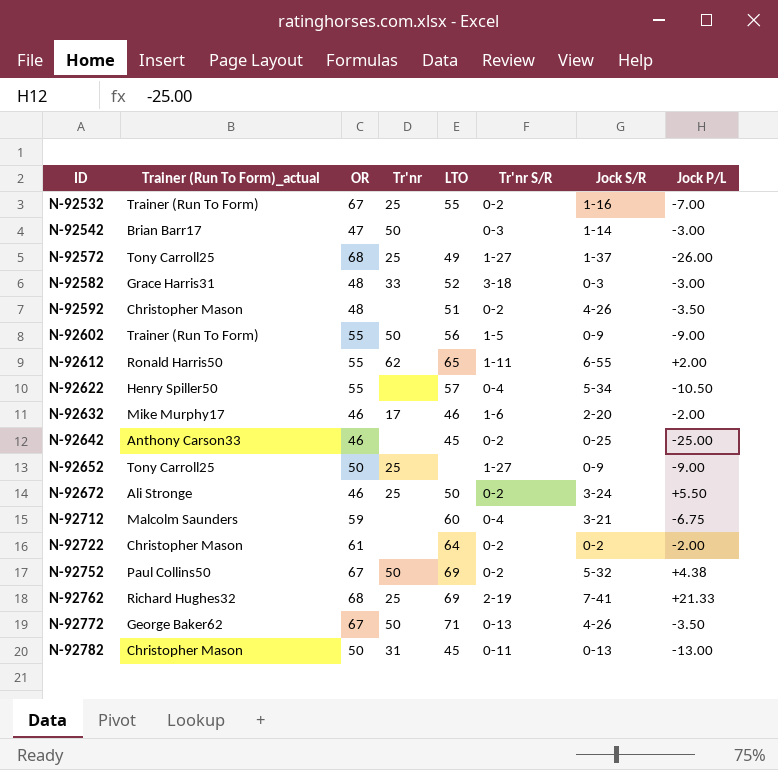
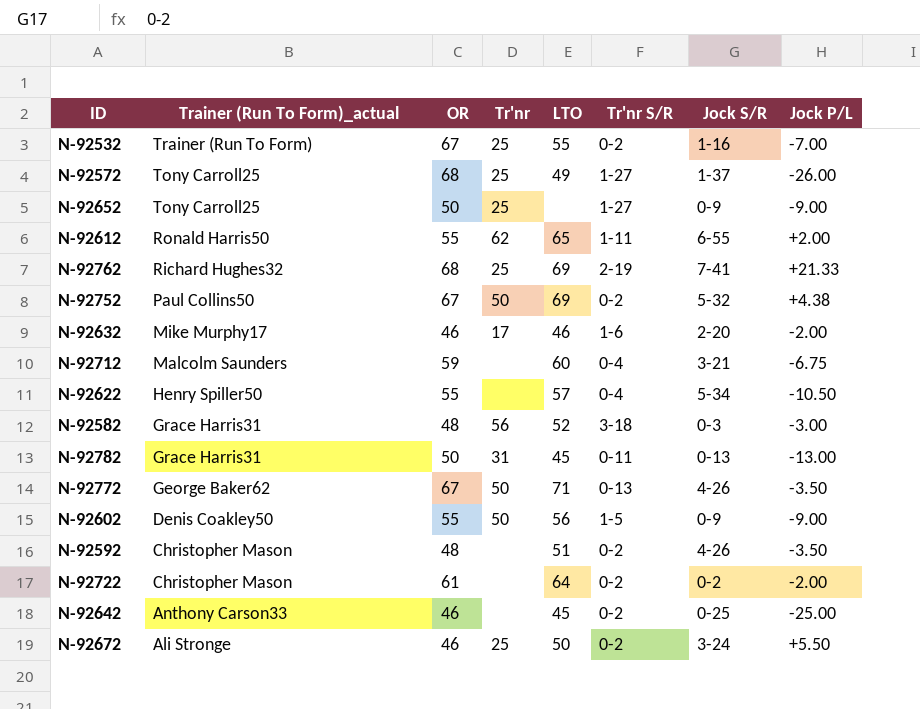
row order: ID ascending -> Trainer (Run To Form)_actual descending
row N-92542: Brian Barr17 | 47 | 50 | none | 0-3 | 1-14 | -3.00 -> none
N-92582 | Tr'nr: 33 -> 56
N-92782 | Trainer (Run To Form)_actual: Christopher Mason -> Grace Harris31
N-92602 | Trainer (Run To Form)_actual: Trainer (Run To Form) -> Denis Coakley50

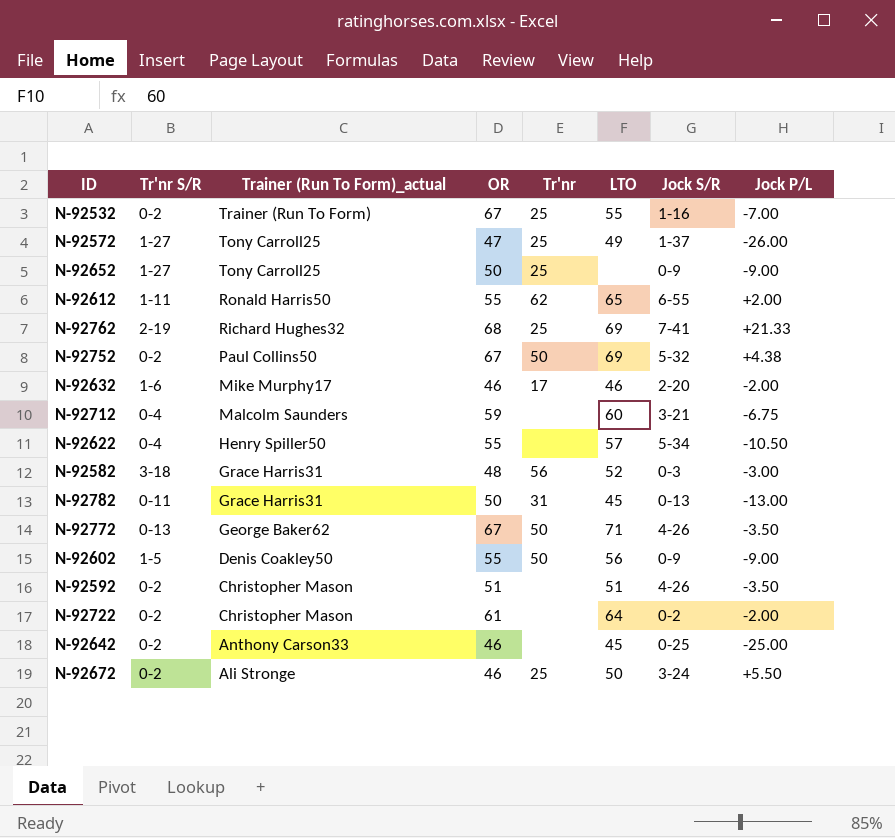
column Tr'nr S/R | position: 6 -> 2
N-92572 | OR: 68 -> 47
N-92592 | OR: 48 -> 51

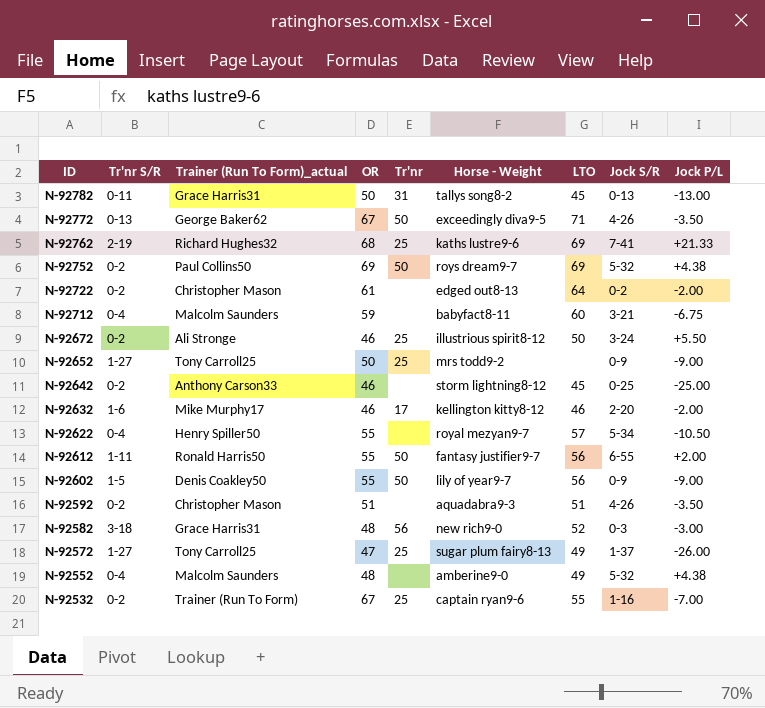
row order: Trainer (Run To Form)_actual descending -> ID descending
column Horse - Weight | position: none -> 6
N-92752 | OR: 67 -> 69
N-92612 | Tr'nr: 62 -> 50
N-92612 | LTO: 65 -> 56
row N-92552: none -> 0-4 | Malcolm Saunders | 48 | none | amberine9-0 | 49 | 5-32 | +4.38

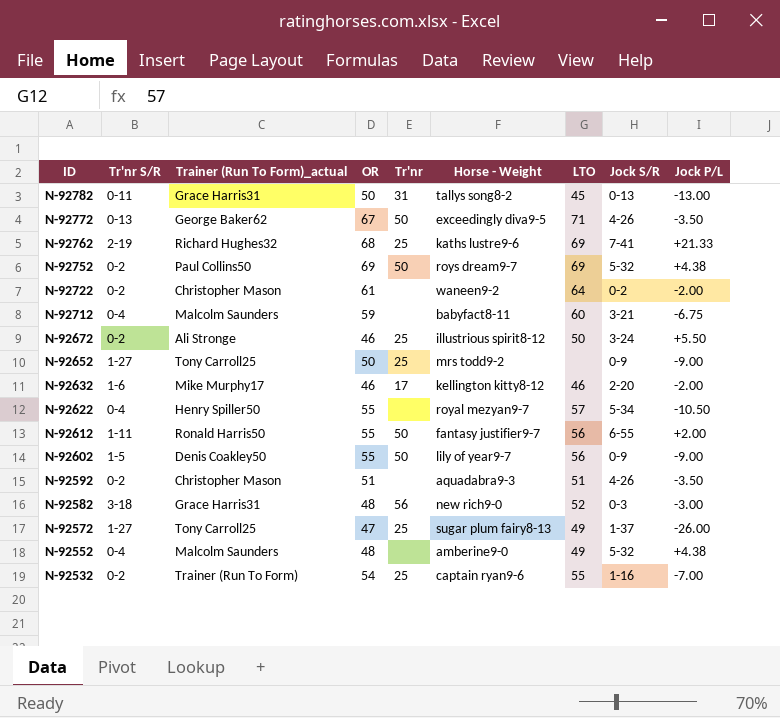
row N-92642: 0-2 | Anthony Carson33 | 46 | none | storm lightning8-12 | 45 | 0-25 | -25.00 -> none
N-92722 | Horse - Weight: edged out8-13 -> waneen9-2
N-92532 | OR: 67 -> 54

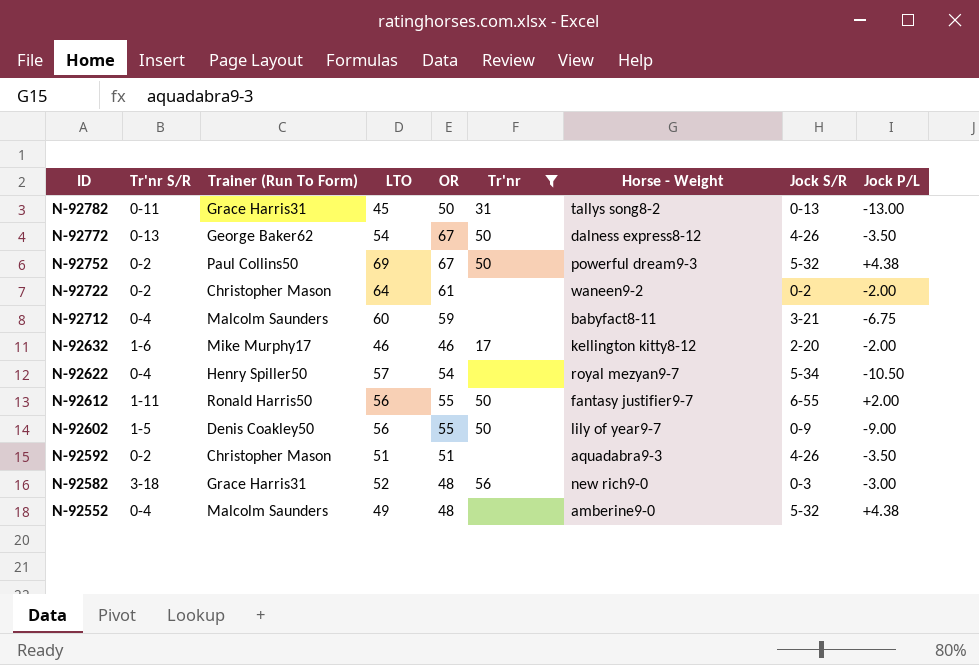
filter: none -> Tr'nr != 25
column name: Trainer (Run To Form)_actual -> Trainer (Run To Form)
column LTO | position: 7 -> 4
N-92772 | LTO: 71 -> 54
N-92772 | Horse - Weight: exceedingly diva9-5 -> dalness express8-12
N-92752 | OR: 69 -> 67
N-92752 | Horse - Weight: roys dream9-7 -> powerful dream9-3
N-92622 | OR: 55 -> 54

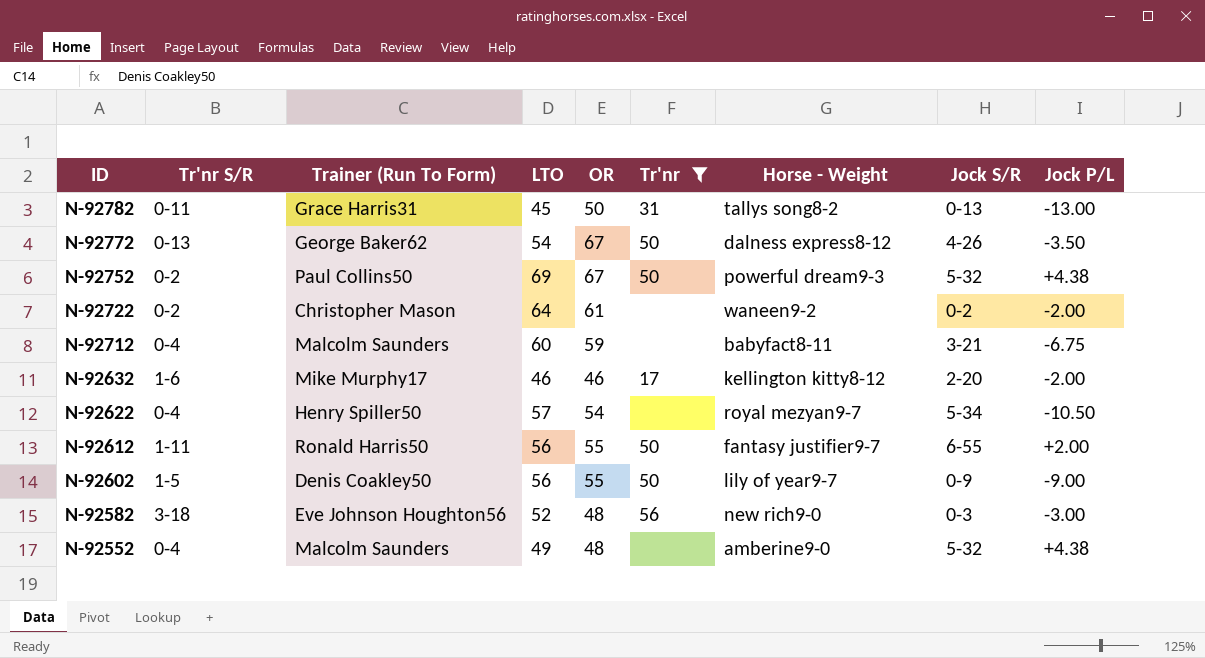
row N-92592: 0-2 | Christopher Mason | 51 | 51 | none | aquadabra9-3 | 4-26 | -3.50 -> none
N-92582 | Trainer (Run To Form): Grace Harris31 -> Eve Johnson Houghton56

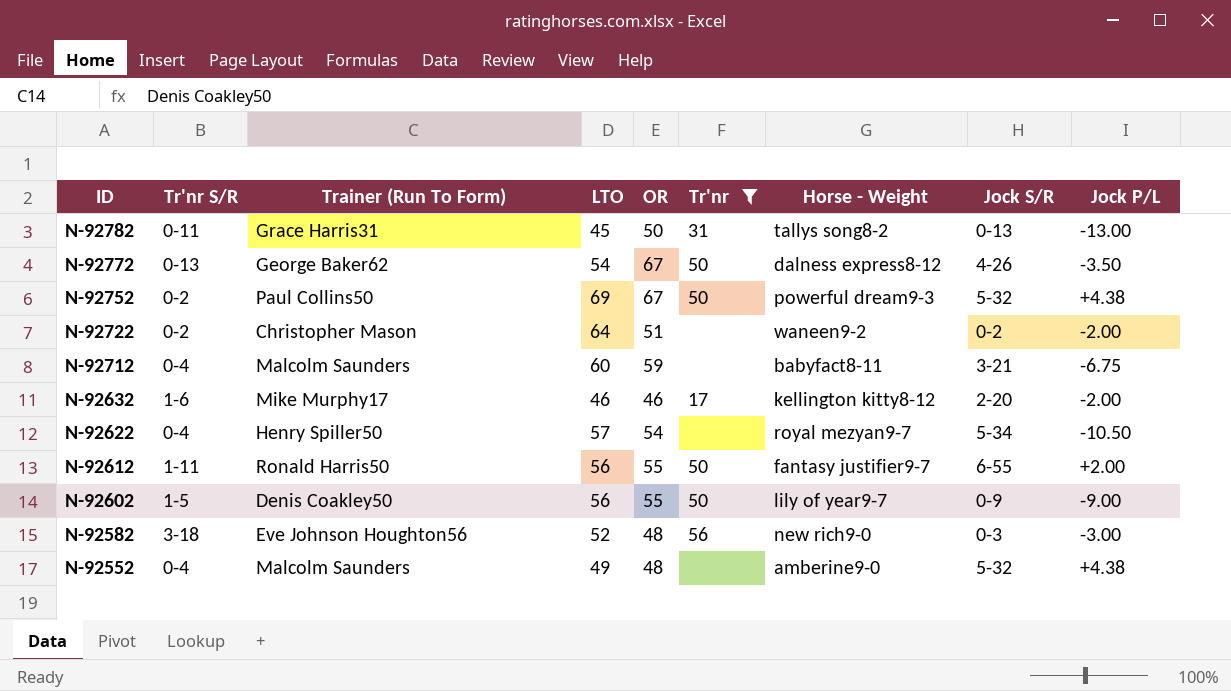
N-92722 | OR: 61 -> 51

